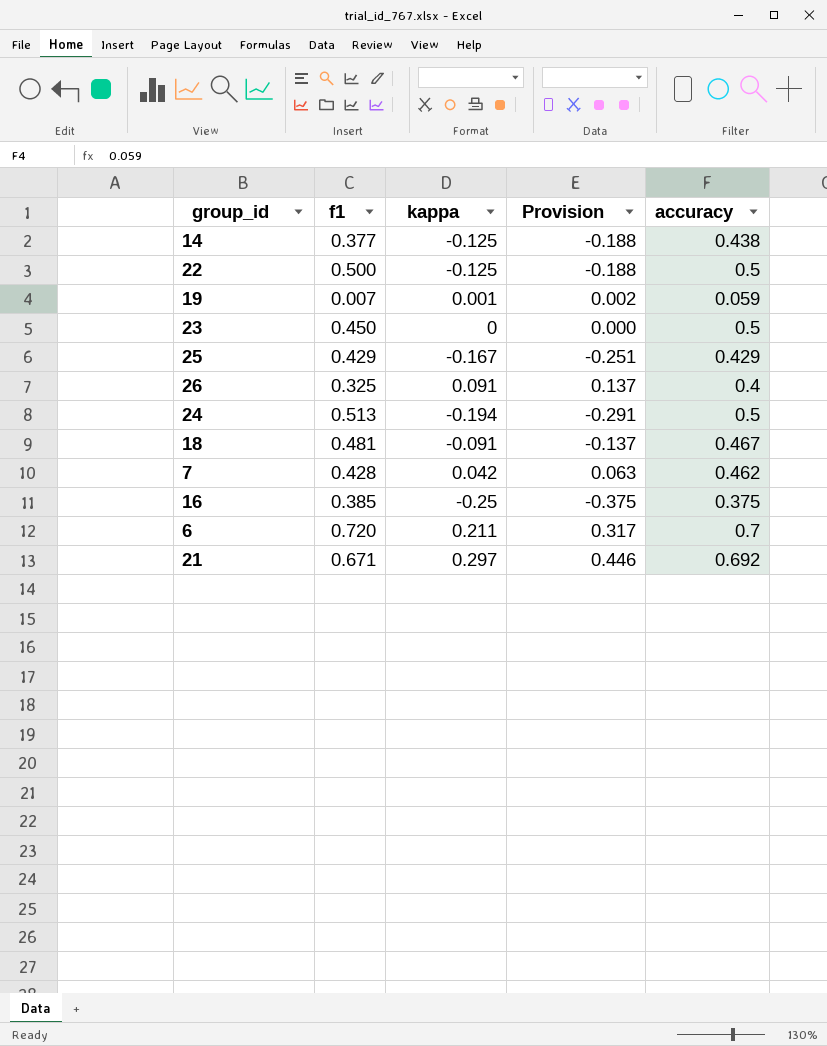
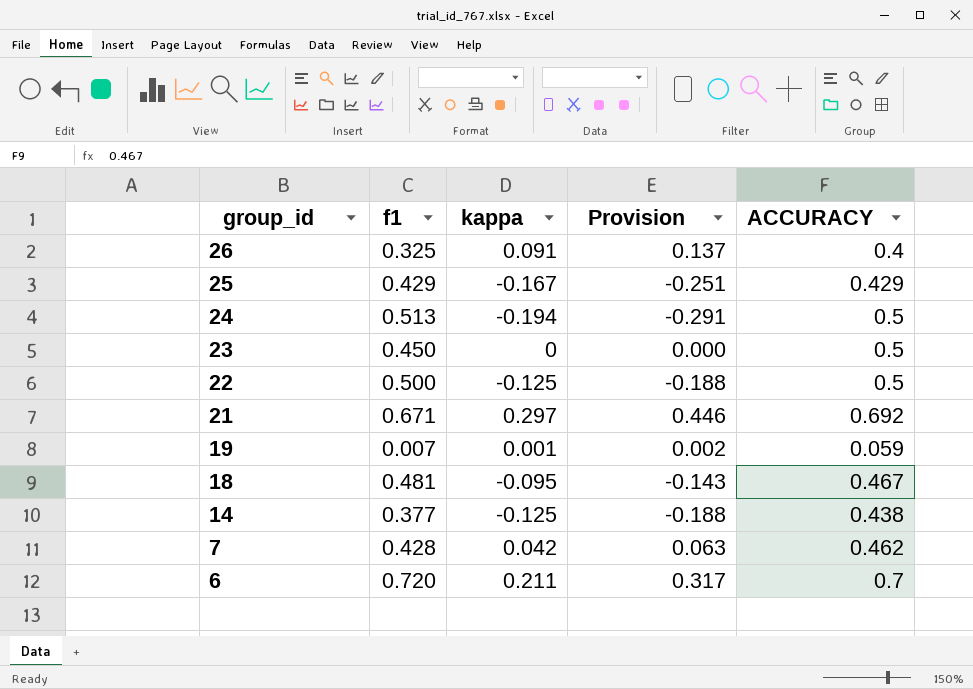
row order: none -> group_id descending
column name: accuracy -> ACCURACY
row 16: 0.385 | -0.25 | -0.375 | 0.375 -> none
18 | kappa: -0.091 -> -0.095
18 | Provision: -0.137 -> -0.143

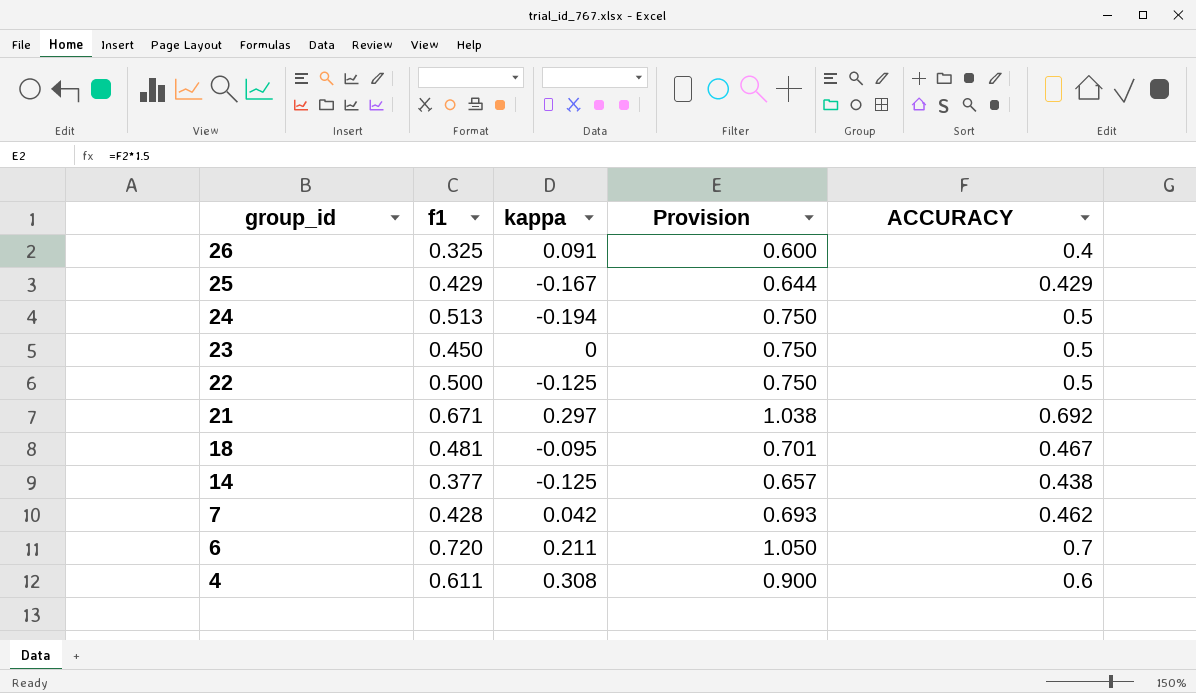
column Provision | formula: [kappa] * 1.5 -> [ACCURACY] * 1.5
row 19: 0.007 | 0.001 | 0.002 | 0.059 -> none
row 4: none -> 0.611 | 0.308 | 0.900 | 0.6

